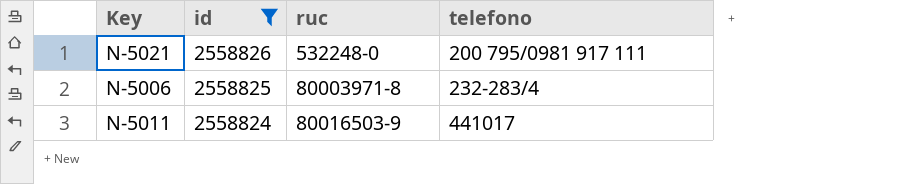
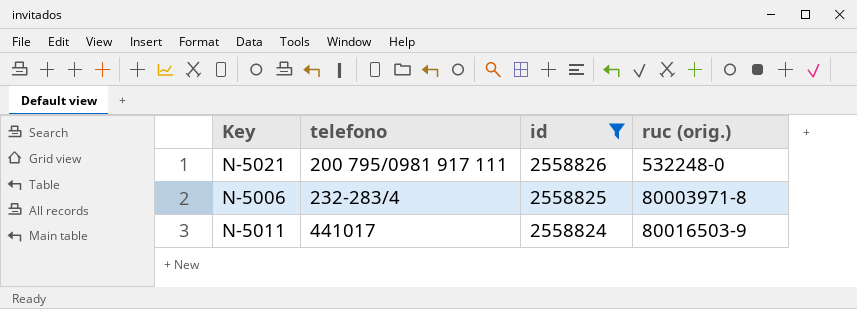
column telefono | position: 4 -> 2
column name: ruc -> ruc (orig.)

